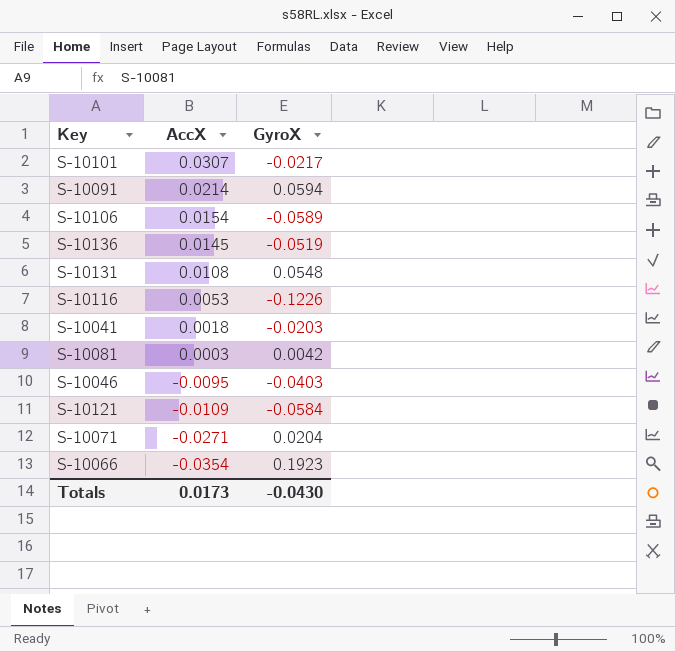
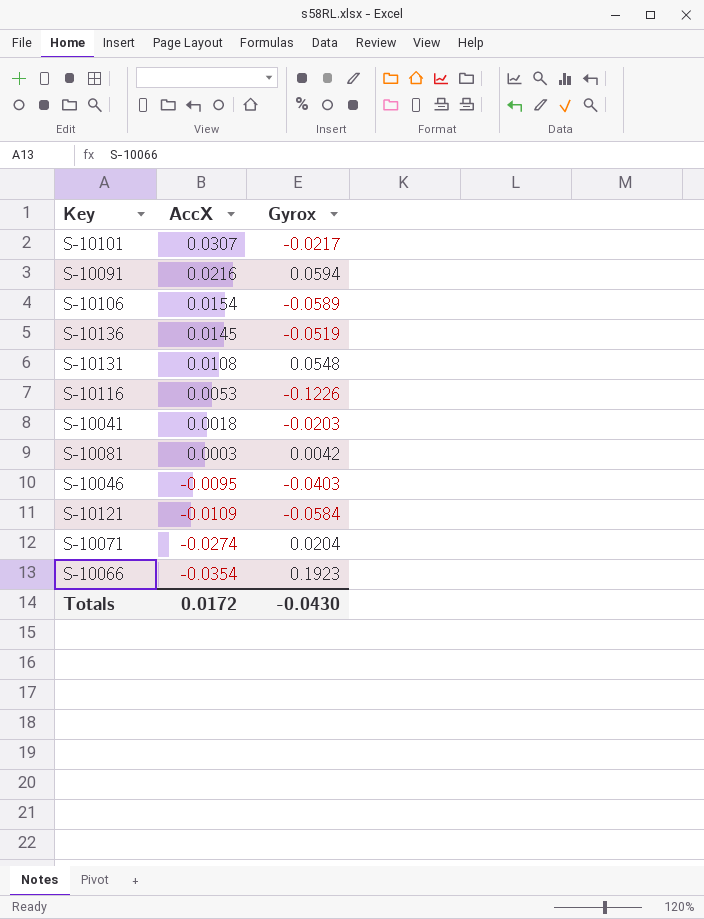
column name: GyroX -> Gyrox
S-10091 | AccX: 0.0214 -> 0.0216
S-10071 | AccX: -0.0271 -> -0.0274
Totals | AccX: 0.0173 -> 0.0172

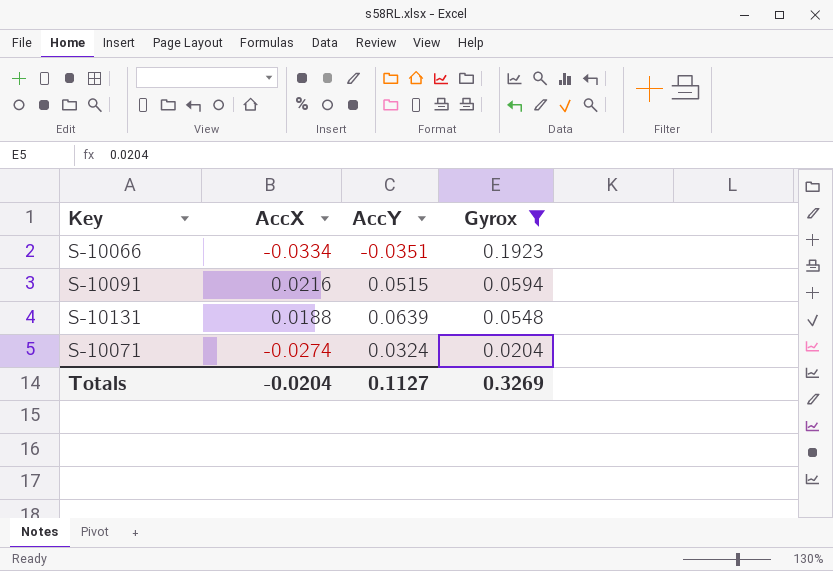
filter: none -> Gyrox >= 0.0204
row order: AccX descending -> Gyrox descending
column AccY | position: none -> 3
S-10066 | AccX: -0.0354 -> -0.0334
S-10131 | AccX: 0.0108 -> 0.0188
Totals | AccX: 0.0172 -> -0.0204
Totals | Gyrox: -0.0430 -> 0.3269

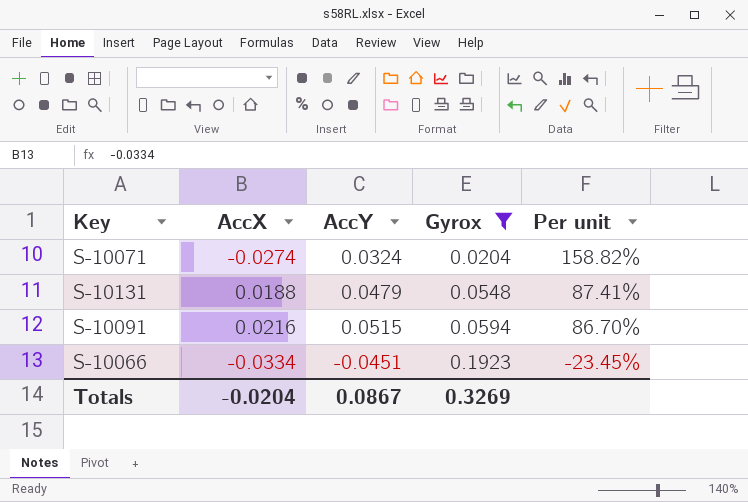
row order: Gyrox descending -> Gyrox ascending
column Per unit | formula: none -> [AccY] / [Gyrox]
S-10131 | AccY: 0.0639 -> 0.0479
S-10066 | AccY: -0.0351 -> -0.0451
Totals | AccY: 0.1127 -> 0.0867

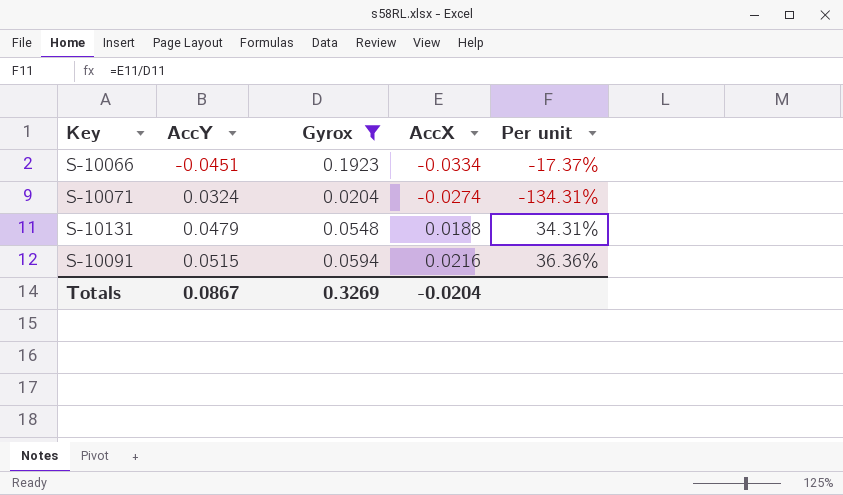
row order: Gyrox ascending -> AccY ascending
column AccX | position: 2 -> 4
column Per unit | formula: [AccY] / [Gyrox] -> [AccX] / [Gyrox]

